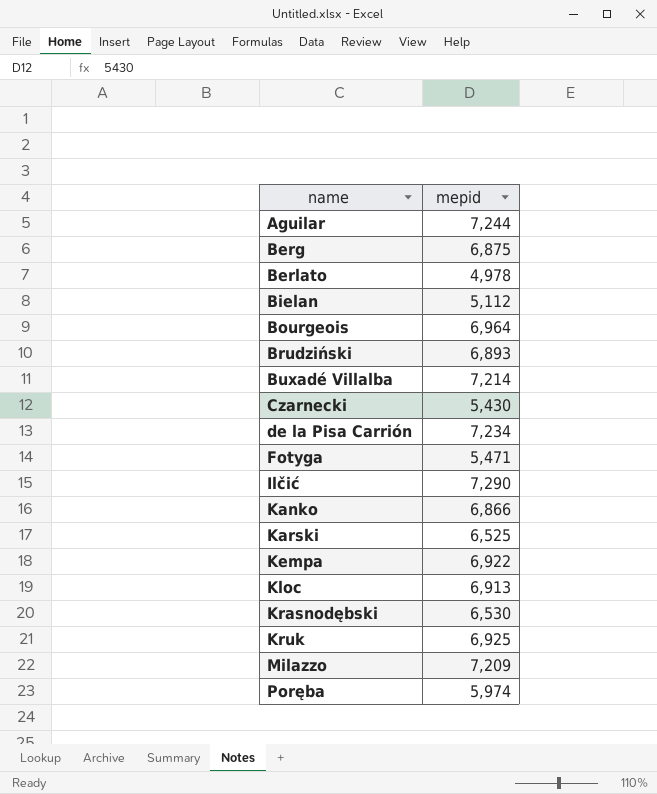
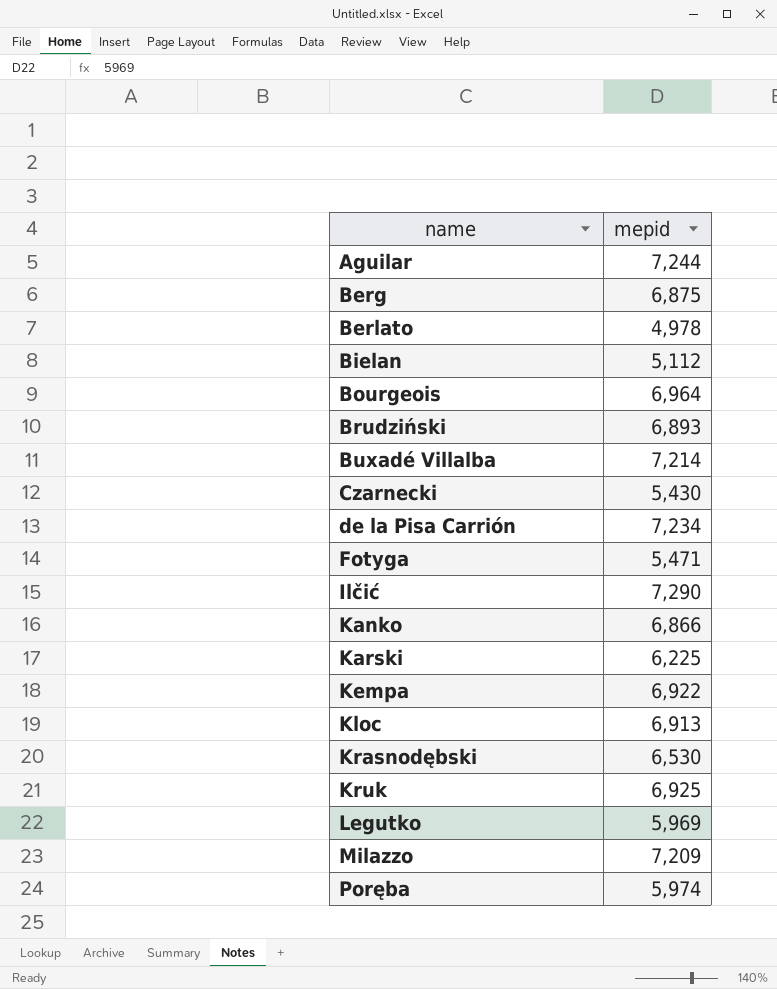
Karski | mepid: 6,525 -> 6,225
row Legutko: none -> 5,969

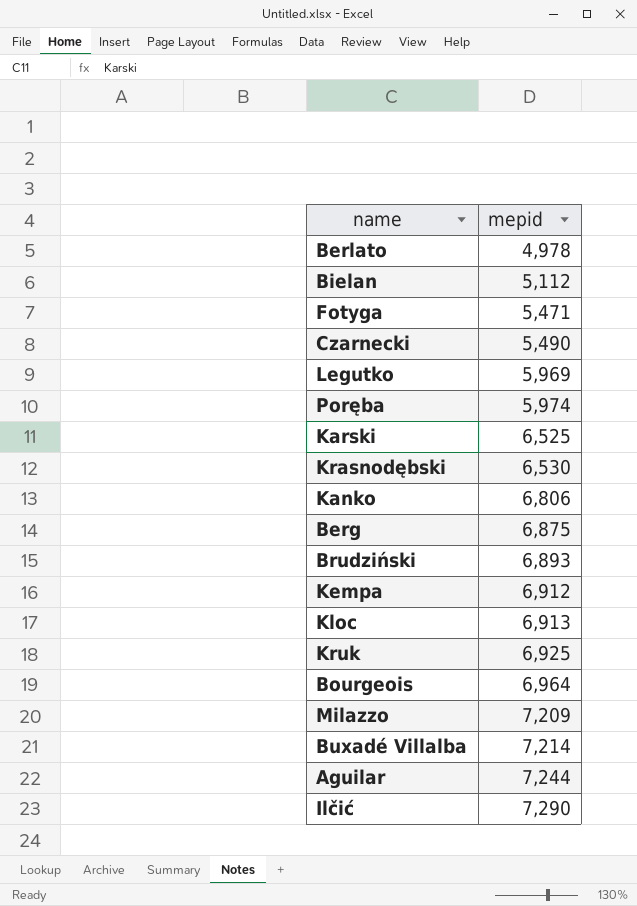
row order: name ascending -> mepid ascending
row de la Pisa Carrión: 7,234 -> none
Czarnecki | mepid: 5,430 -> 5,490
Karski | mepid: 6,225 -> 6,525
Kanko | mepid: 6,866 -> 6,806
Kempa | mepid: 6,922 -> 6,912

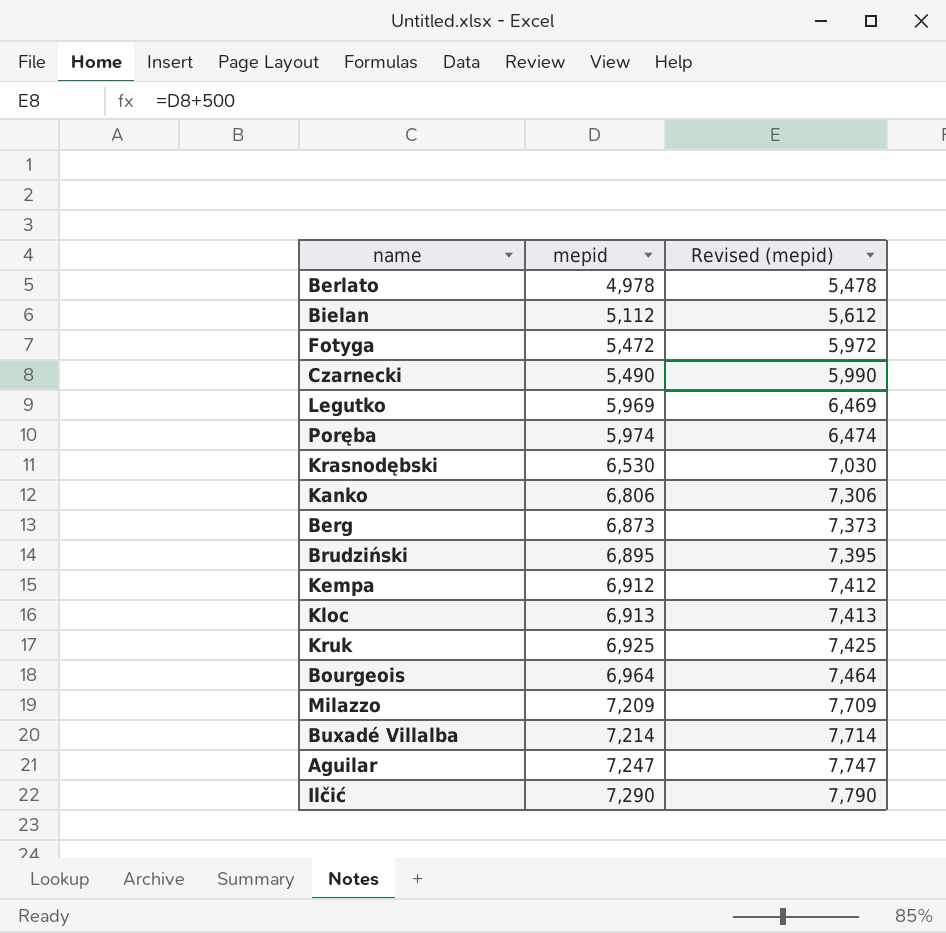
column Revised (mepid) | formula: none -> [mepid] + 500
row Karski: 6,525 -> none
Fotyga | mepid: 5,471 -> 5,472
Berg | mepid: 6,875 -> 6,873
Brudziński | mepid: 6,893 -> 6,895
Aguilar | mepid: 7,244 -> 7,247

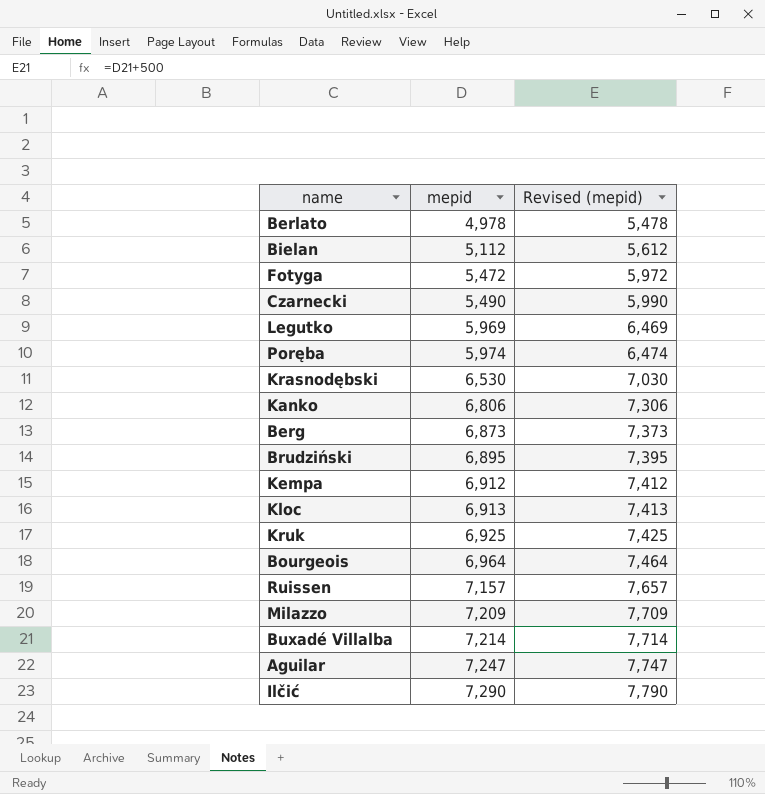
row Ruissen: none -> 7,157 | 7,657

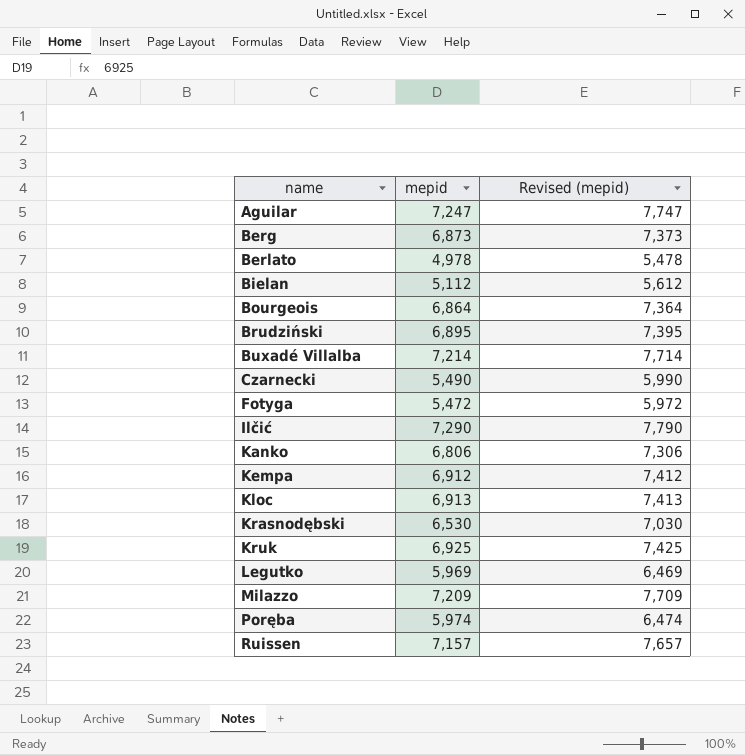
row order: mepid ascending -> name ascending
Bourgeois | mepid: 6,964 -> 6,864
Bourgeois | Revised (mepid): 7,464 -> 7,364

